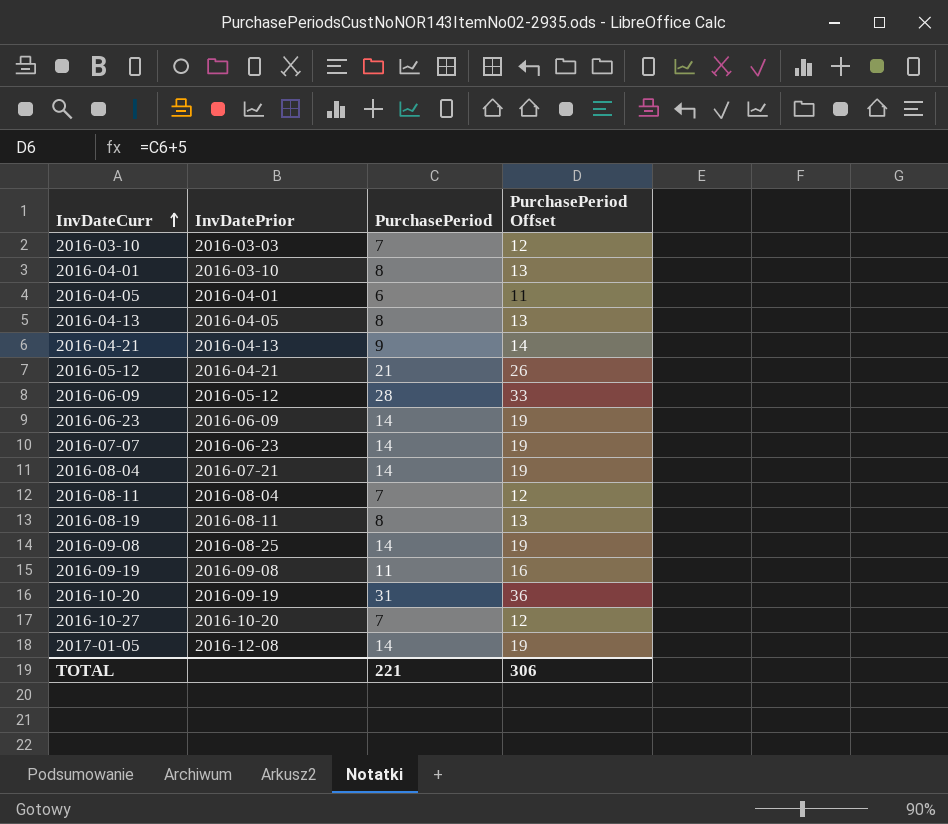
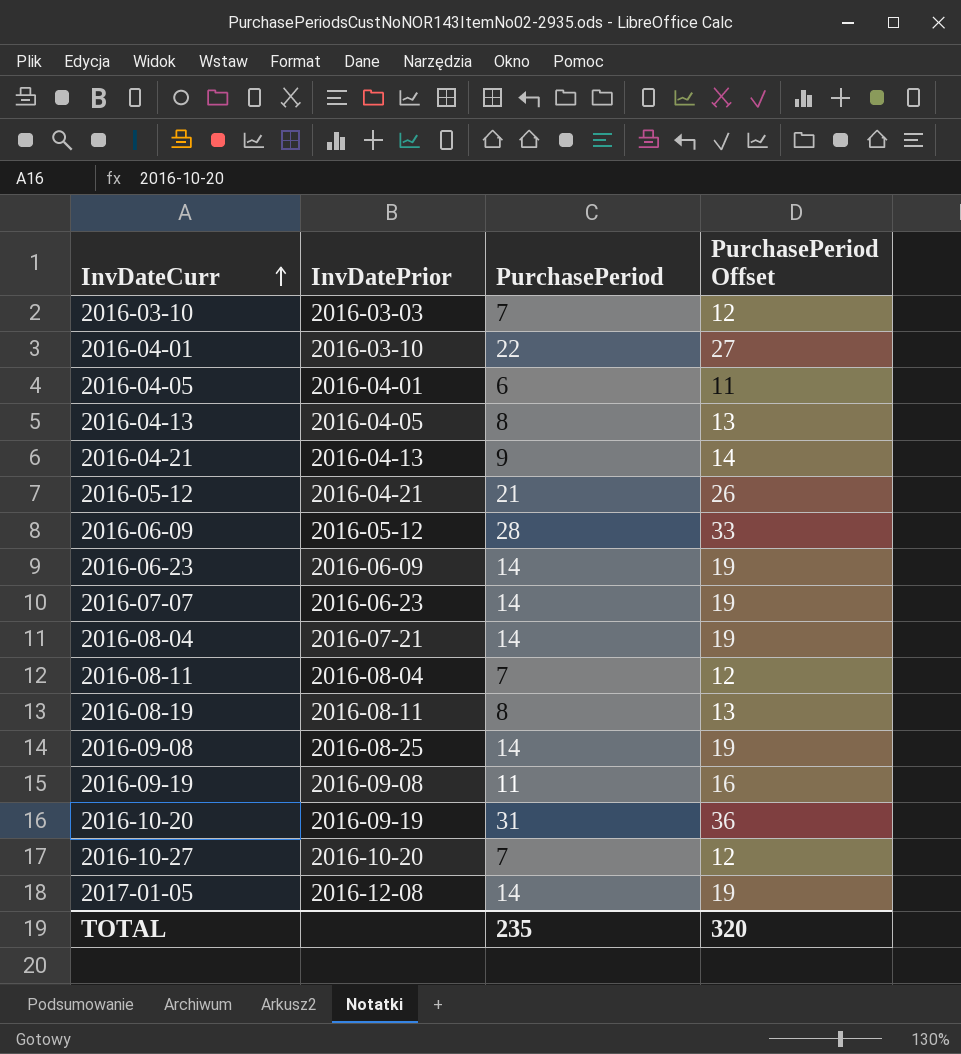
2016-04-01 | PurchasePeriod: 8 -> 22
2016-04-01 | PurchasePeriod Offset: 13 -> 27
TOTAL | PurchasePeriod: 221 -> 235
TOTAL | PurchasePeriod Offset: 306 -> 320

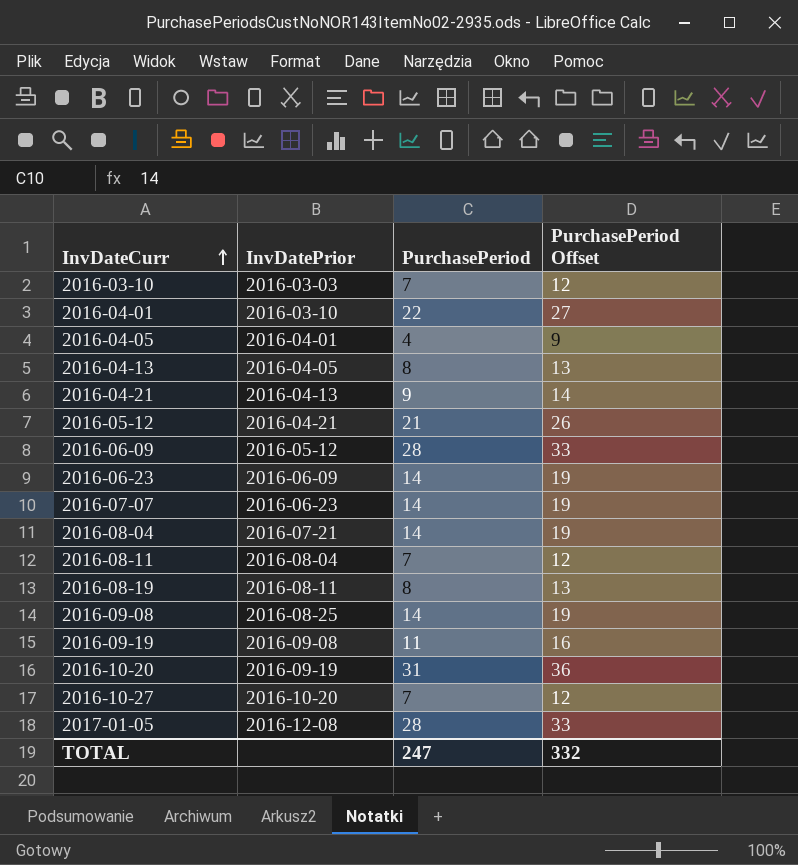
2016-04-05 | PurchasePeriod: 6 -> 4
2016-04-05 | PurchasePeriod Offset: 11 -> 9
2017-01-05 | PurchasePeriod: 14 -> 28
2017-01-05 | PurchasePeriod Offset: 19 -> 33
TOTAL | PurchasePeriod: 235 -> 247
TOTAL | PurchasePeriod Offset: 320 -> 332

